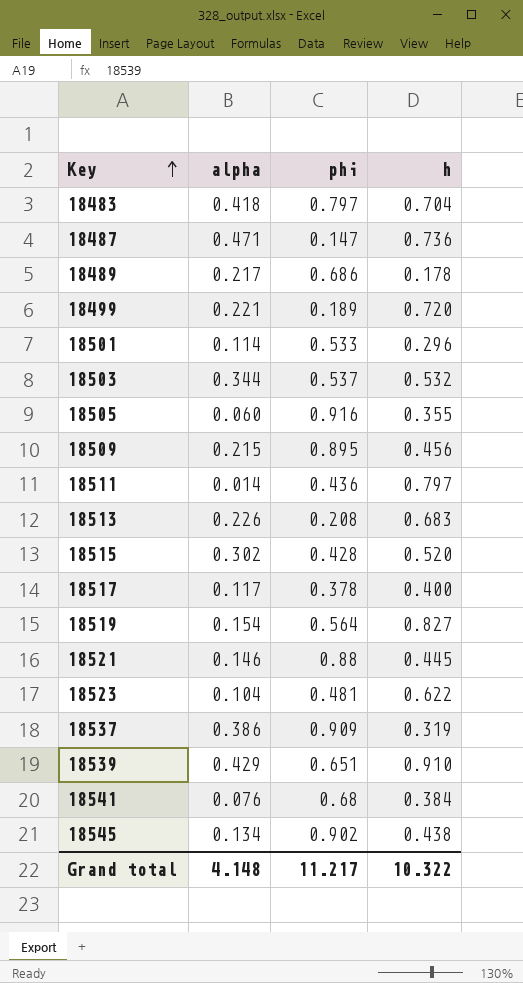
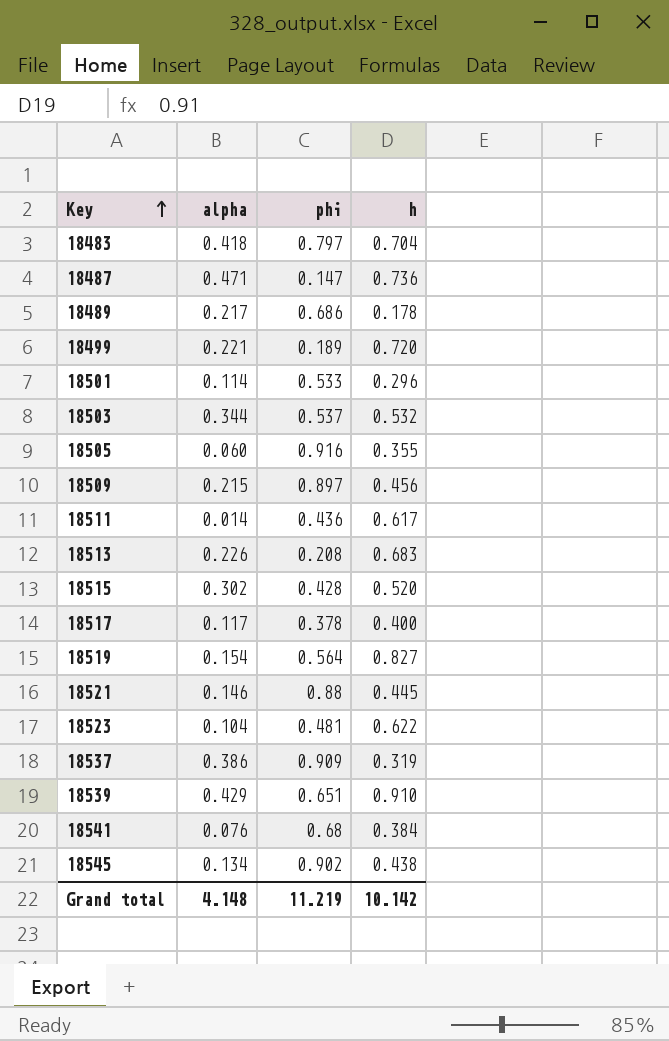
18509 | phi: 0.895 -> 0.897
18511 | h: 0.797 -> 0.617
Grand total | phi: 11.217 -> 11.219
Grand total | h: 10.322 -> 10.142

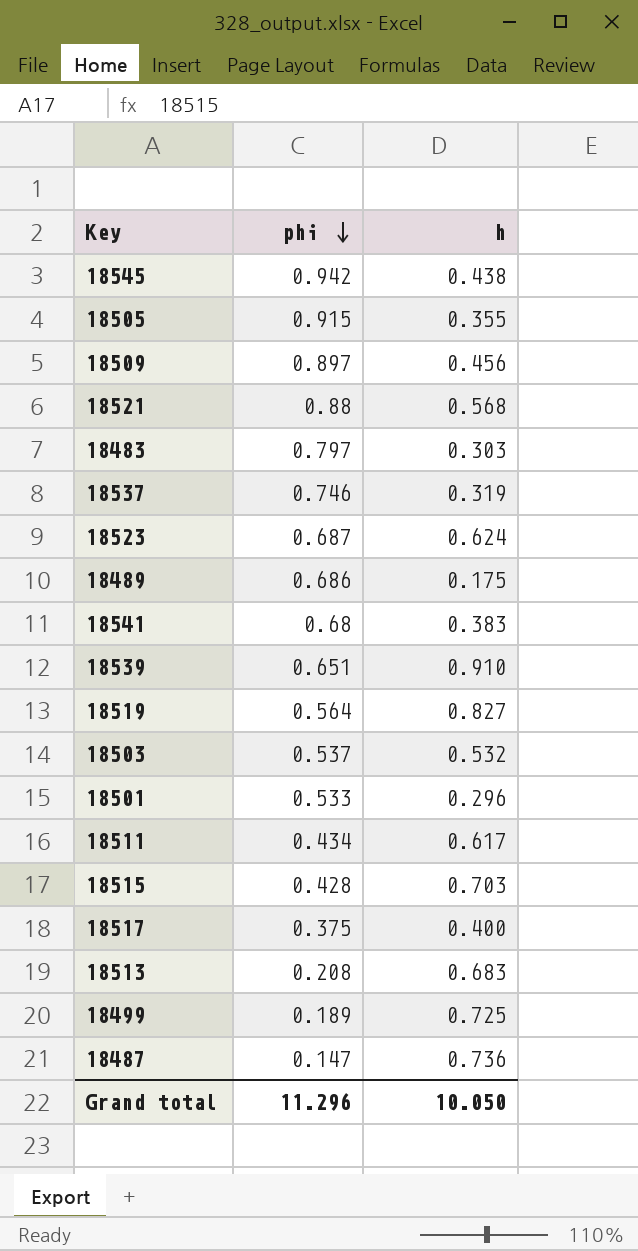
row order: Key ascending -> phi descending
column alpha | position: 2 -> none
18545 | phi: 0.902 -> 0.942
18505 | phi: 0.916 -> 0.915
18521 | h: 0.445 -> 0.568
18483 | h: 0.704 -> 0.303
18537 | phi: 0.909 -> 0.746
18523 | phi: 0.481 -> 0.687
18523 | h: 0.622 -> 0.624
18489 | h: 0.178 -> 0.175
18541 | h: 0.384 -> 0.383
18511 | phi: 0.436 -> 0.434
18515 | h: 0.520 -> 0.703
18517 | phi: 0.378 -> 0.375
18499 | h: 0.720 -> 0.725
Grand total | phi: 11.219 -> 11.296
Grand total | h: 10.142 -> 10.050

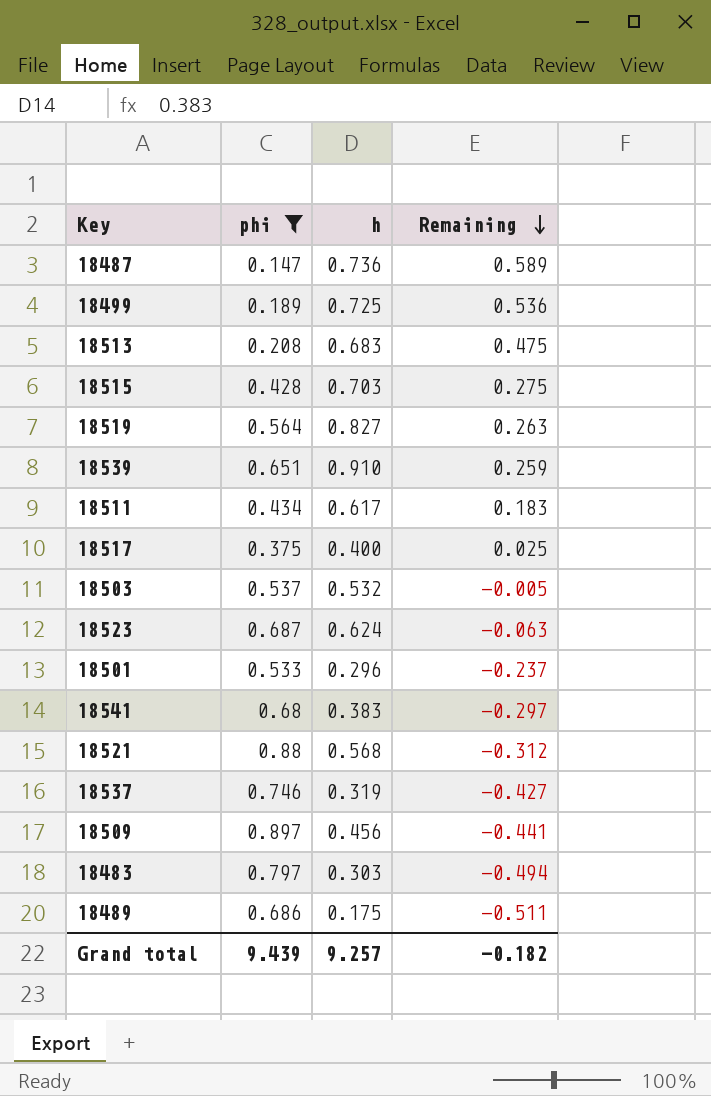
filter: none -> phi <= 0.897
row order: phi descending -> Remaining descending
column Remaining | formula: none -> [h] - [phi]
Grand total | phi: 11.296 -> 9.439
Grand total | h: 10.050 -> 9.257

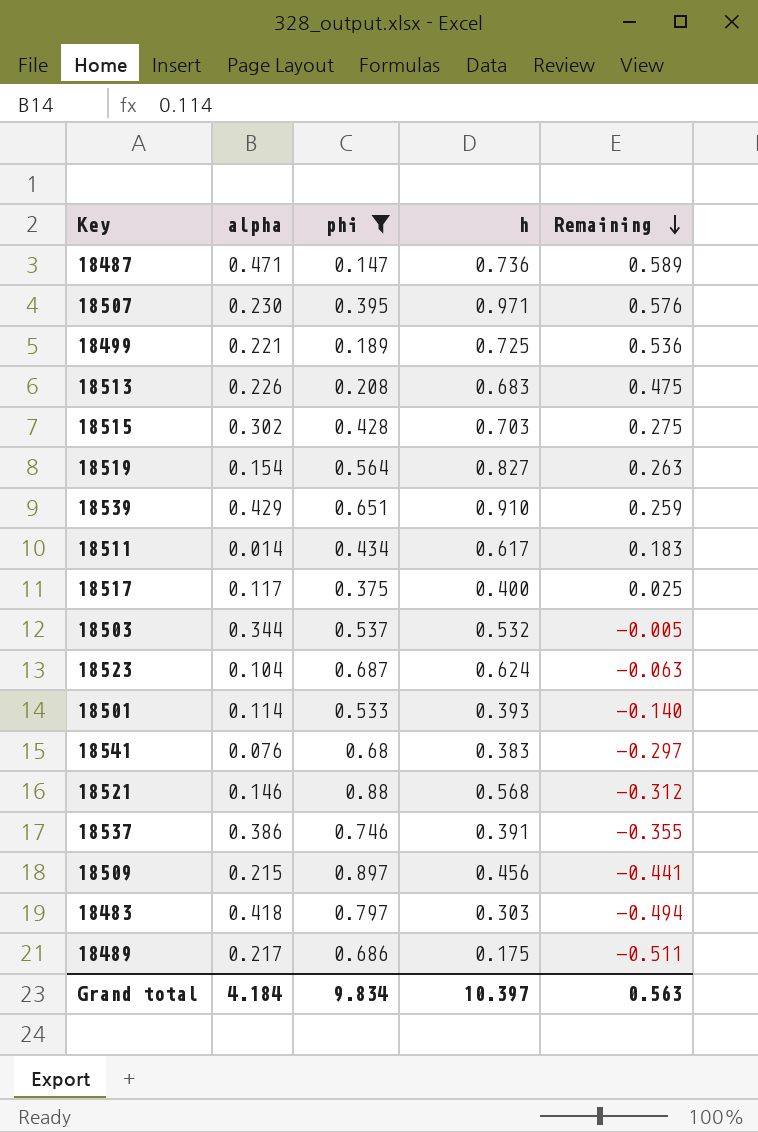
column alpha | position: none -> 2
row 18507: none -> 0.230 | 0.395 | 0.971 | 0.576
18501 | h: 0.296 -> 0.393
18501 | Remaining: -0.237 -> -0.140
18537 | h: 0.319 -> 0.391
18537 | Remaining: -0.427 -> -0.355
Grand total | phi: 9.439 -> 9.834
Grand total | h: 9.257 -> 10.397
Grand total | Remaining: -0.182 -> 0.563

